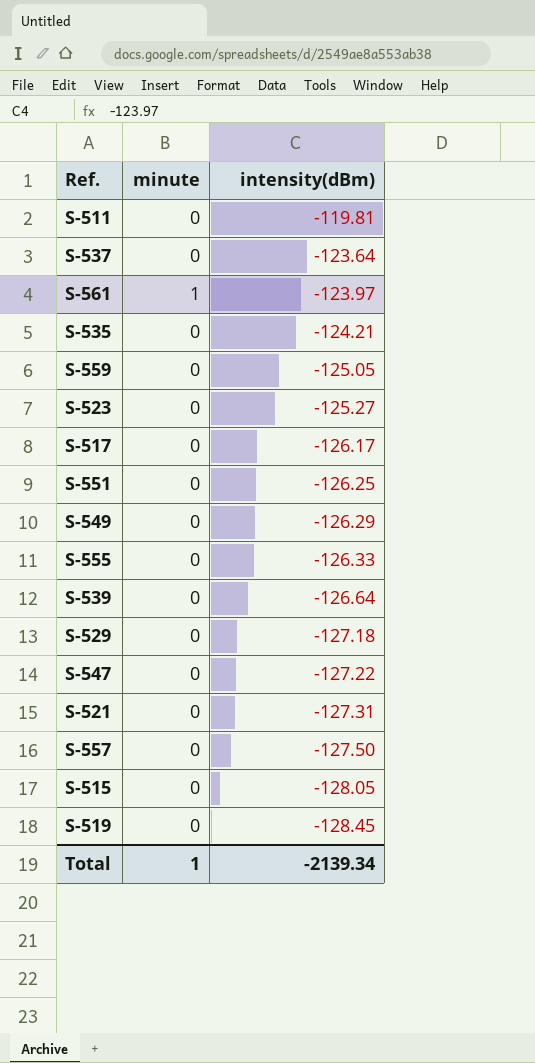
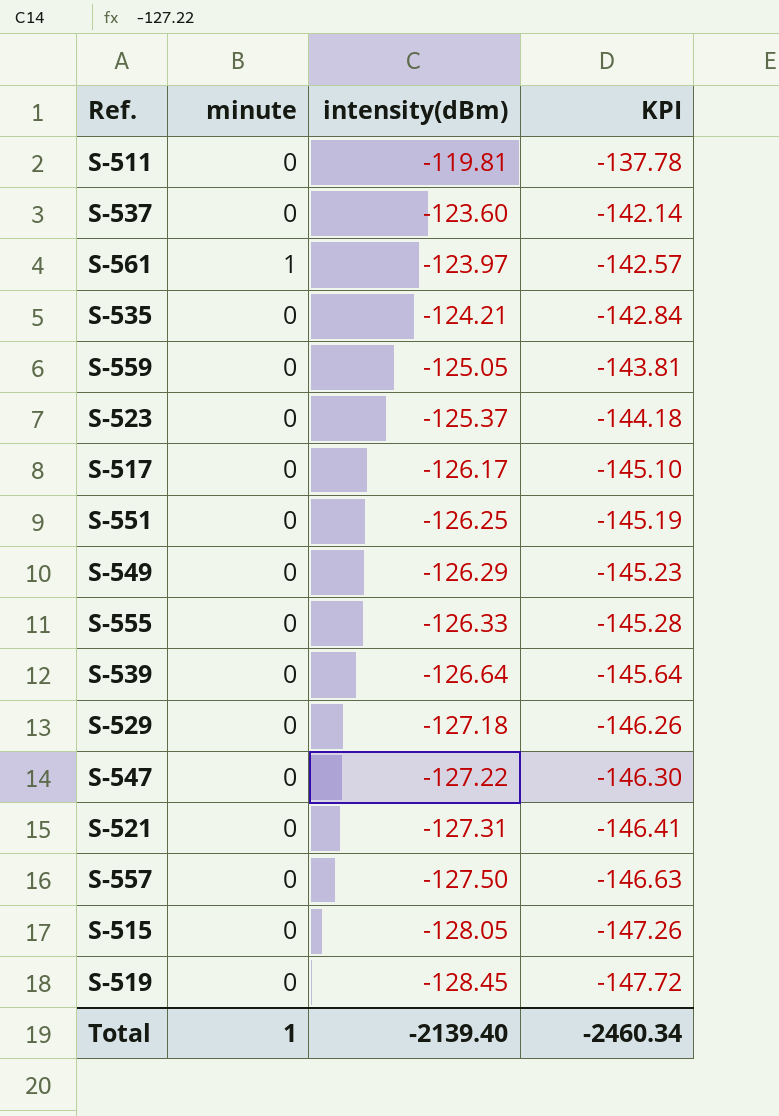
column KPI | formula: none -> [intensity(dBm)] * 1.15
S-537 | intensity(dBm): -123.64 -> -123.60
S-523 | intensity(dBm): -125.27 -> -125.37
Total | intensity(dBm): -2139.34 -> -2139.40

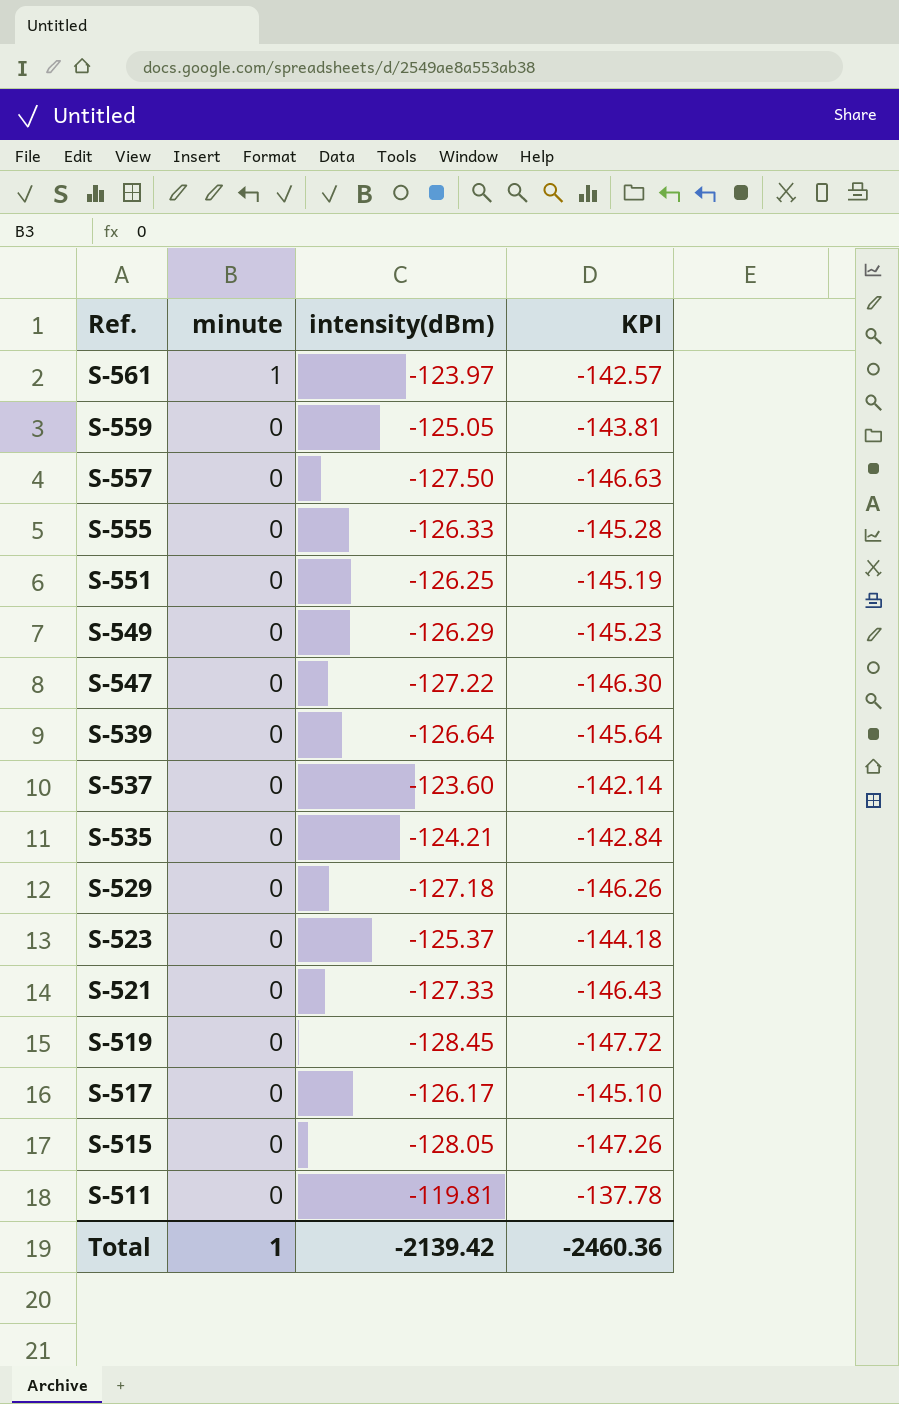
row order: intensity(dBm) descending -> Ref. descending
S-521 | intensity(dBm): -127.31 -> -127.33
S-521 | KPI: -146.41 -> -146.43
Total | intensity(dBm): -2139.40 -> -2139.42
Total | KPI: -2460.34 -> -2460.36

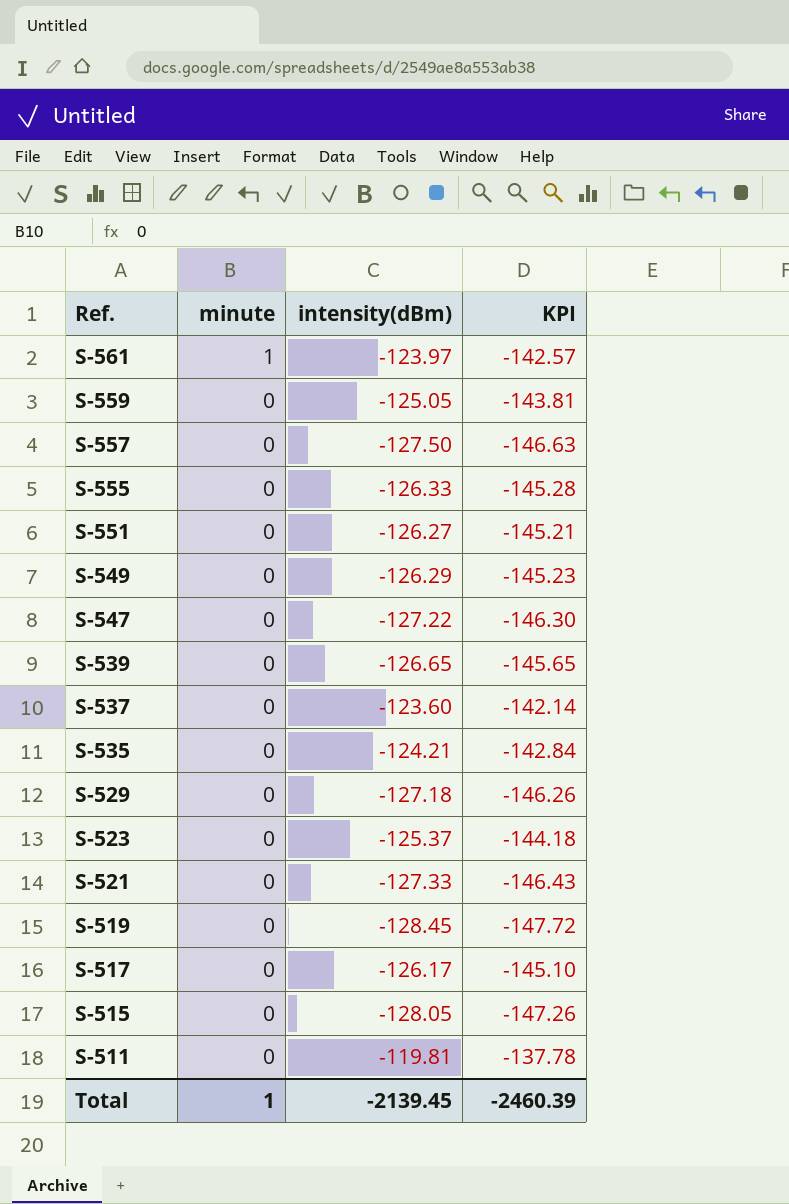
S-551 | intensity(dBm): -126.25 -> -126.27
S-551 | KPI: -145.19 -> -145.21
S-539 | intensity(dBm): -126.64 -> -126.65
S-539 | KPI: -145.64 -> -145.65
Total | intensity(dBm): -2139.42 -> -2139.45
Total | KPI: -2460.36 -> -2460.39

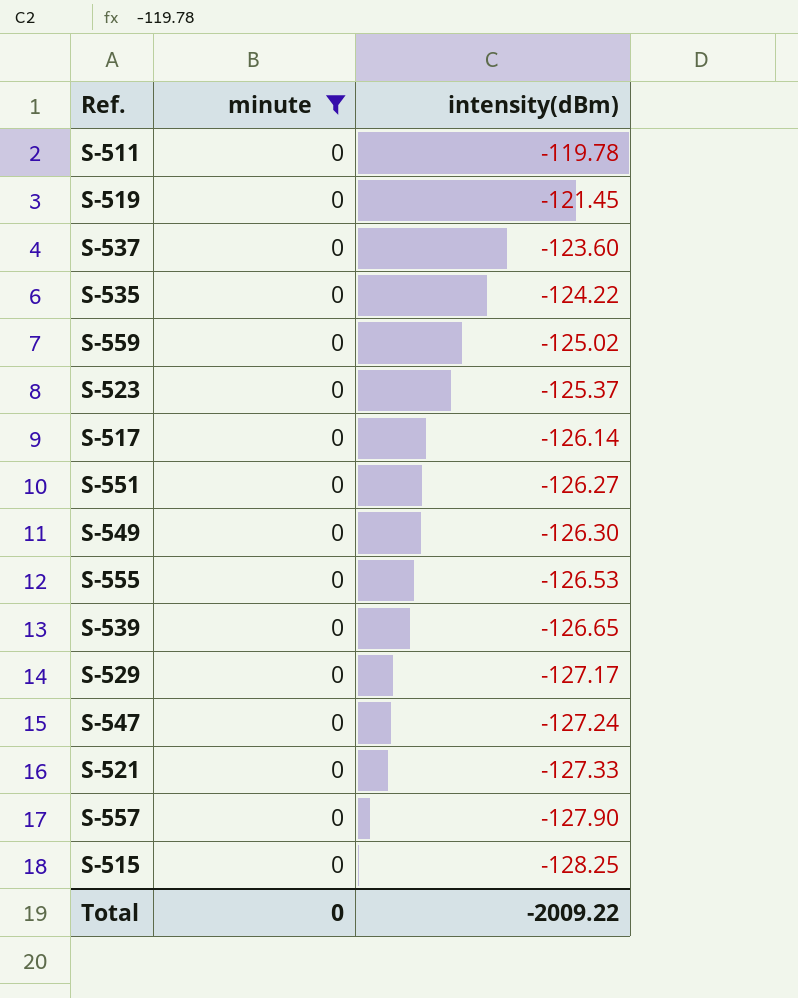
filter: none -> minute = 0
row order: Ref. descending -> intensity(dBm) descending
column KPI | formula: [intensity(dBm)] * 1.15 -> none
S-511 | intensity(dBm): -119.81 -> -119.78
S-519 | intensity(dBm): -128.45 -> -121.45
S-535 | intensity(dBm): -124.21 -> -124.22
S-559 | intensity(dBm): -125.05 -> -125.02
S-517 | intensity(dBm): -126.17 -> -126.14
S-549 | intensity(dBm): -126.29 -> -126.30
S-555 | intensity(dBm): -126.33 -> -126.53
S-529 | intensity(dBm): -127.18 -> -127.17
S-547 | intensity(dBm): -127.22 -> -127.24
S-557 | intensity(dBm): -127.50 -> -127.90
S-515 | intensity(dBm): -128.05 -> -128.25
Total | minute: 1 -> 0
Total | intensity(dBm): -2139.45 -> -2009.22

